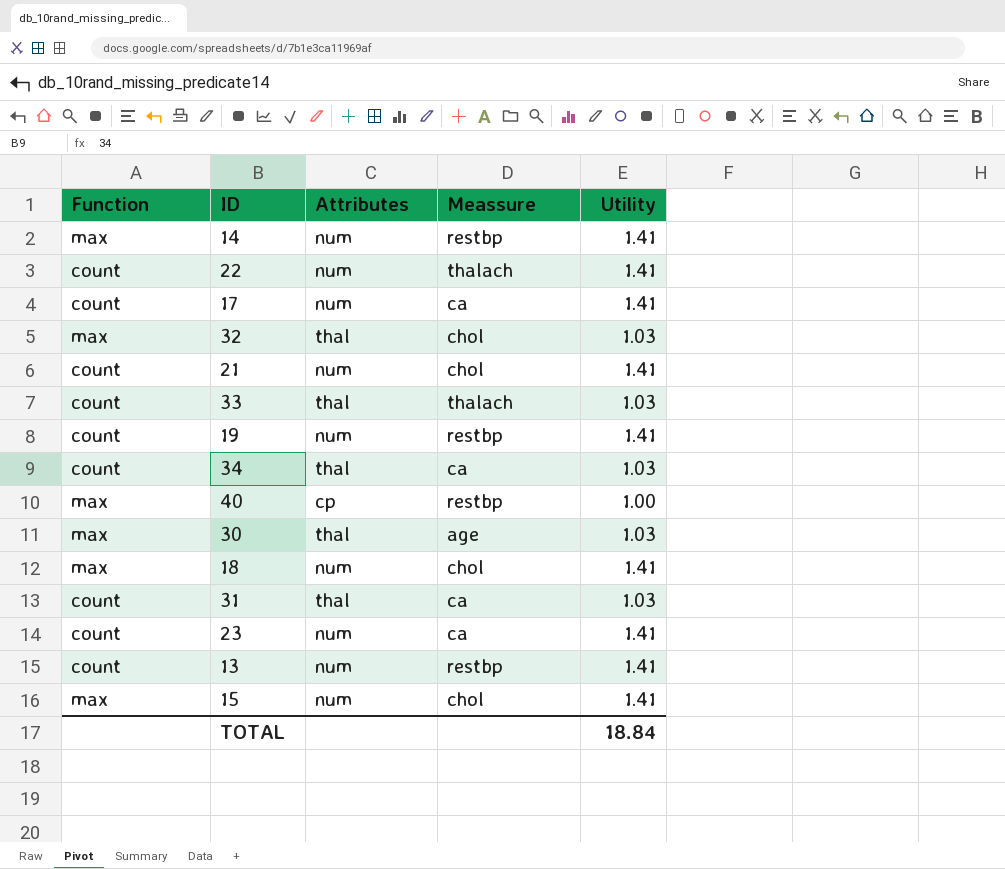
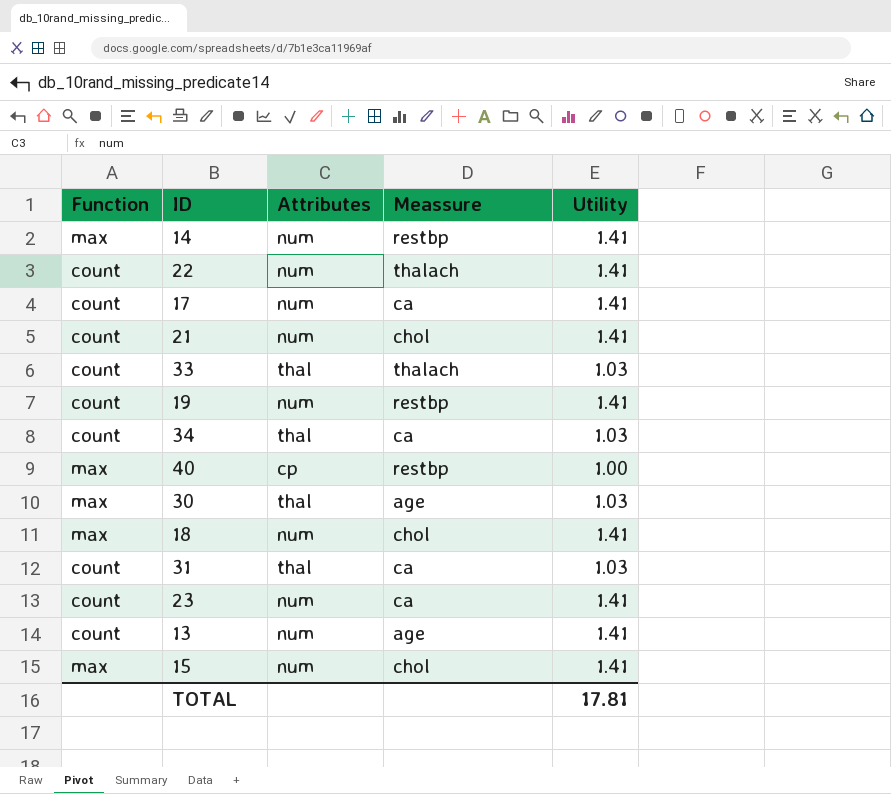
row 32: max | thal | chol | 1.03 -> none
13 | Meassure: restbp -> age
TOTAL | Utility: 18.84 -> 17.81

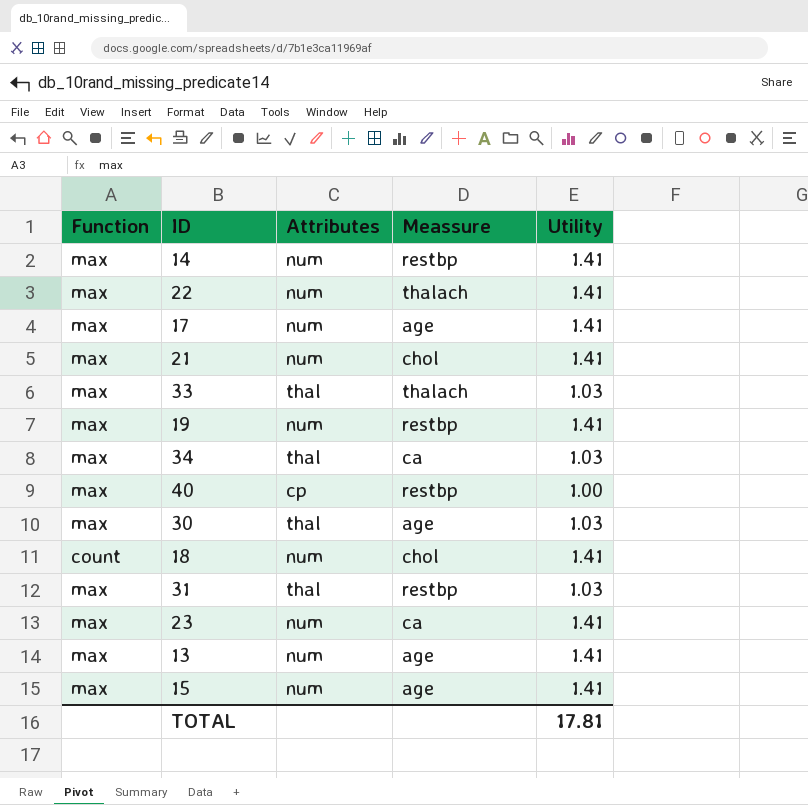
22 | Function: count -> max
17 | Function: count -> max
17 | Meassure: ca -> age
21 | Function: count -> max
33 | Function: count -> max
19 | Function: count -> max
34 | Function: count -> max
18 | Function: max -> count
31 | Function: count -> max
31 | Meassure: ca -> restbp
23 | Function: count -> max
13 | Function: count -> max
15 | Meassure: chol -> age

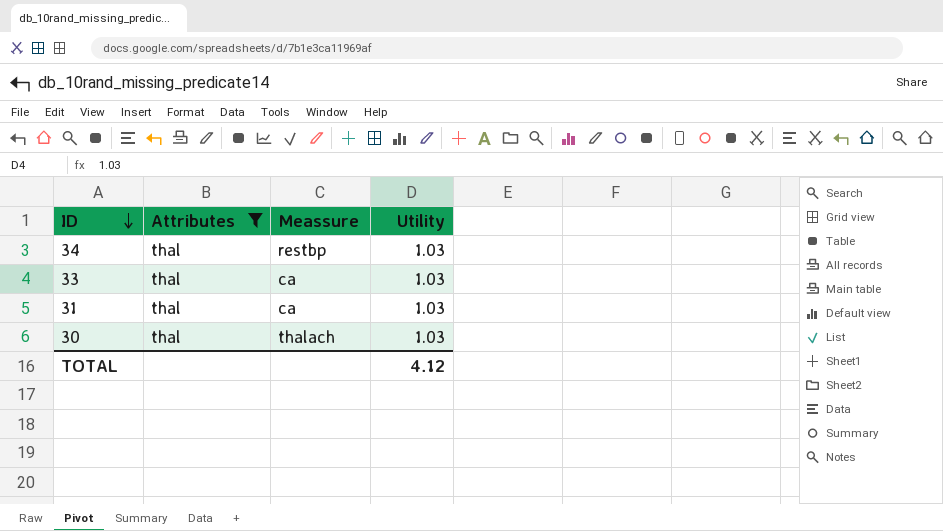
filter: none -> Attributes = thal
row order: none -> ID descending
column Function | position: 1 -> none
34 | Meassure: ca -> restbp
33 | Meassure: thalach -> ca
31 | Meassure: restbp -> ca
30 | Meassure: age -> thalach
TOTAL | Utility: 17.81 -> 4.12

